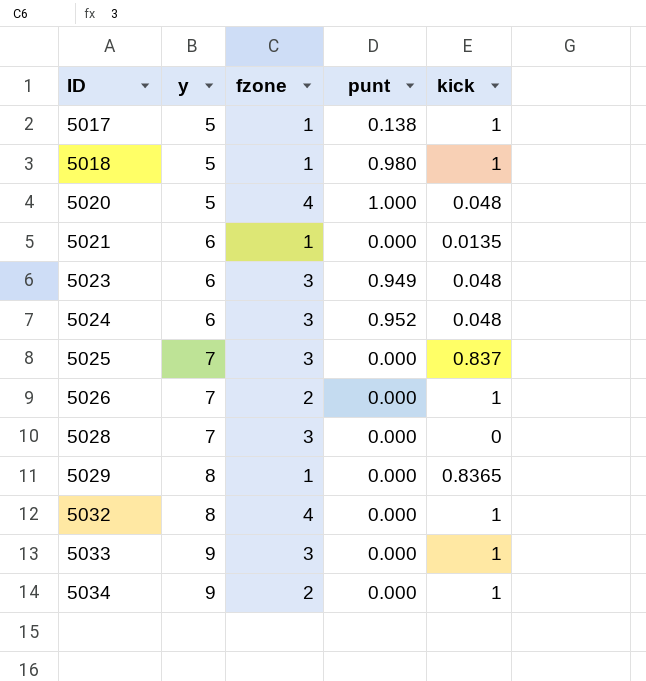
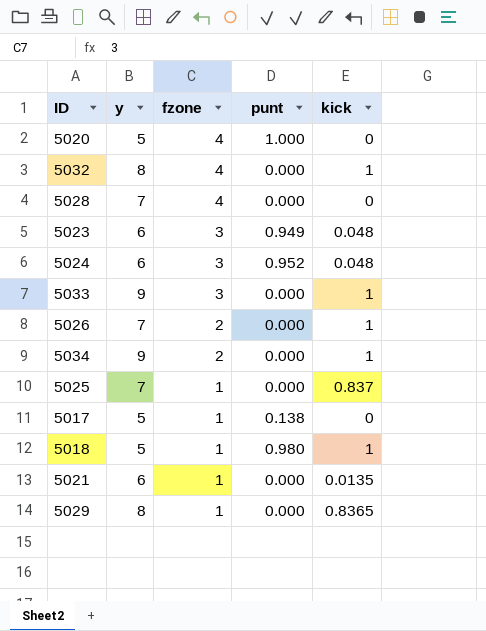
row order: ID ascending -> fzone descending
5020 | kick: 0.048 -> 0
5028 | fzone: 3 -> 4
5025 | fzone: 3 -> 1
5017 | kick: 1 -> 0

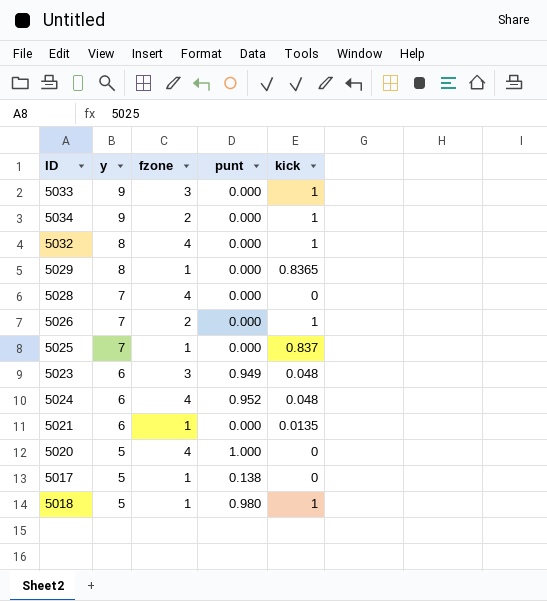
row order: fzone descending -> y descending
5024 | fzone: 3 -> 4

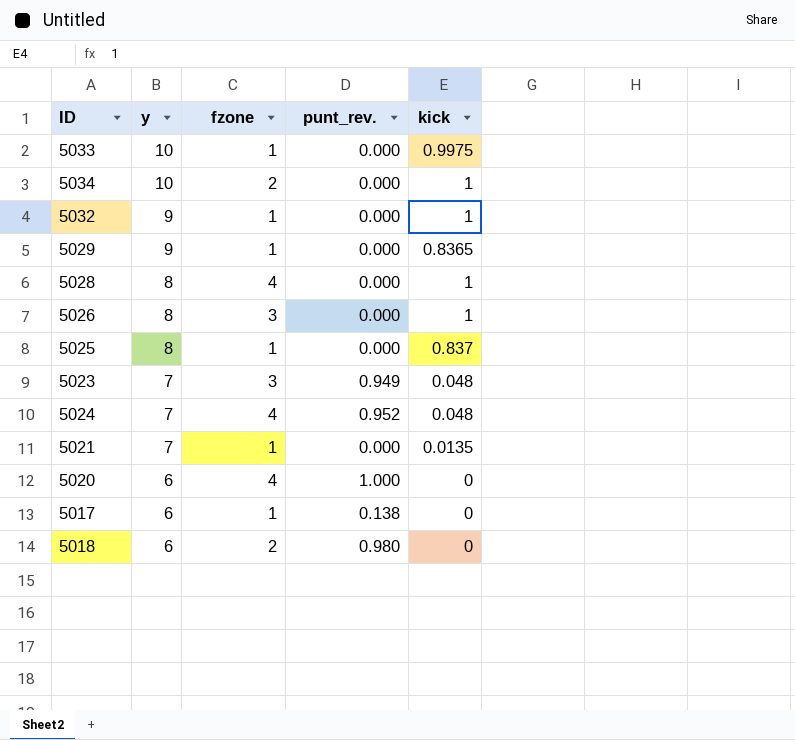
column name: punt -> punt_rev.
5033 | y: 9 -> 10
5033 | fzone: 3 -> 1
5033 | kick: 1 -> 0.9975
5034 | y: 9 -> 10
5032 | y: 8 -> 9
5032 | fzone: 4 -> 1
5029 | y: 8 -> 9
5028 | y: 7 -> 8
5028 | kick: 0 -> 1
5026 | y: 7 -> 8
5026 | fzone: 2 -> 3
5025 | y: 7 -> 8
5023 | y: 6 -> 7
5024 | y: 6 -> 7
5021 | y: 6 -> 7
5020 | y: 5 -> 6
5017 | y: 5 -> 6
5018 | y: 5 -> 6
5018 | fzone: 1 -> 2
5018 | kick: 1 -> 0

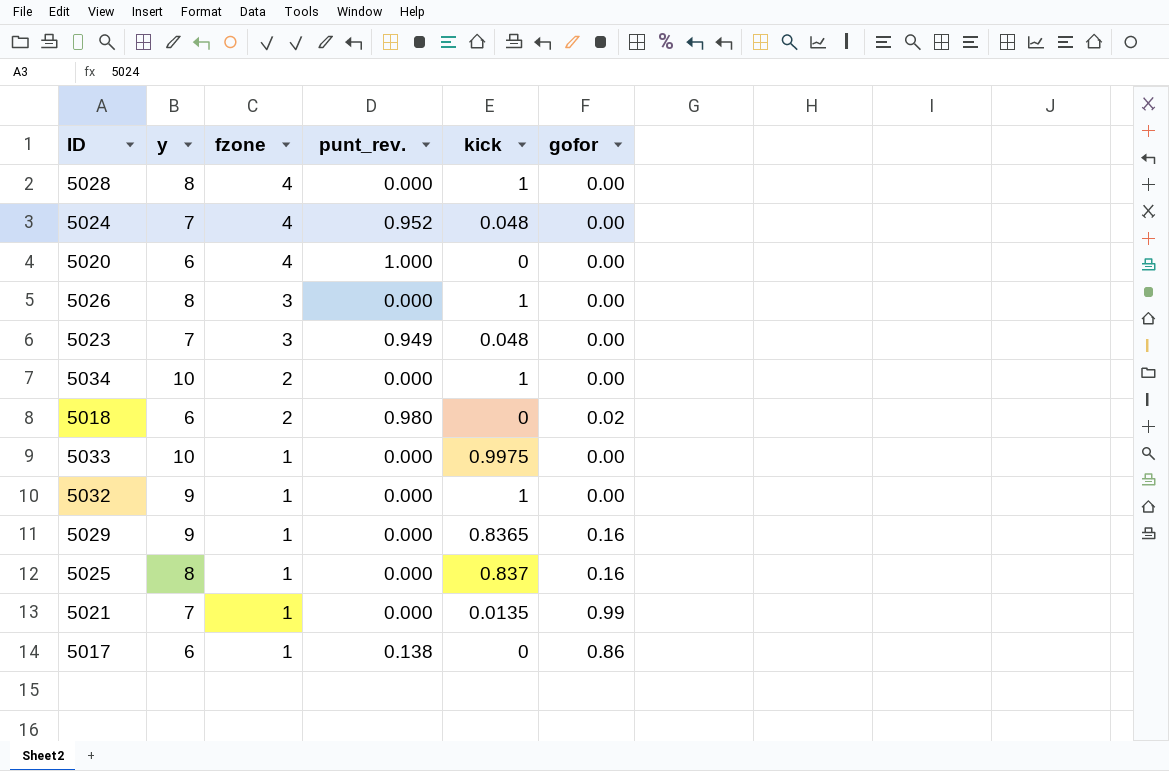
row order: y descending -> fzone descending
column gofor | position: none -> 6

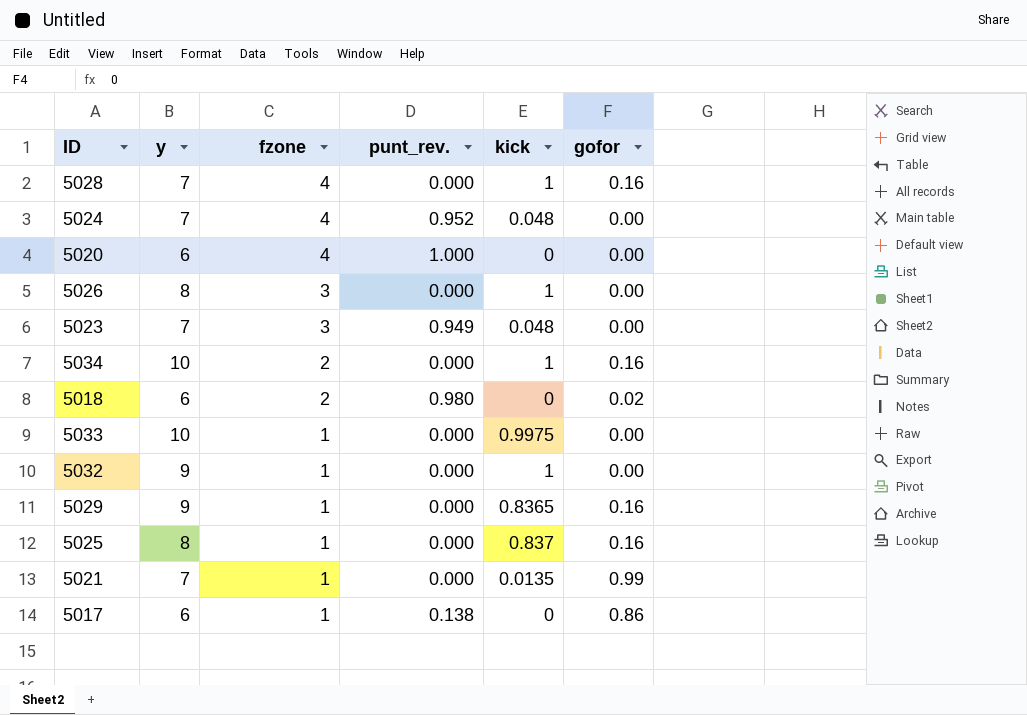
5028 | y: 8 -> 7
5028 | gofor: 0.00 -> 0.16
5034 | gofor: 0.00 -> 0.16

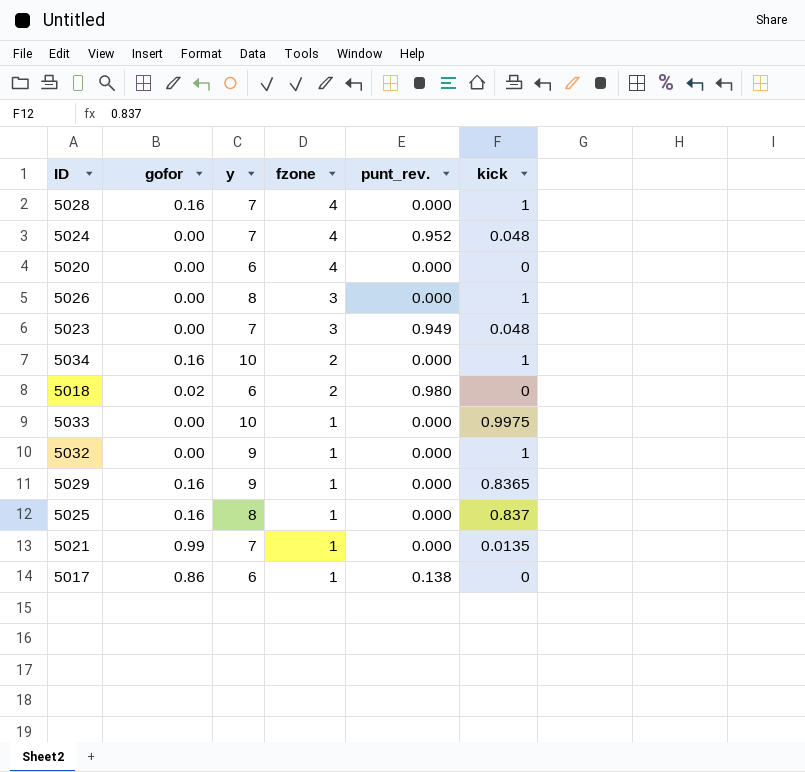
column gofor | position: 6 -> 2
5020 | punt_rev.: 1.000 -> 0.000

